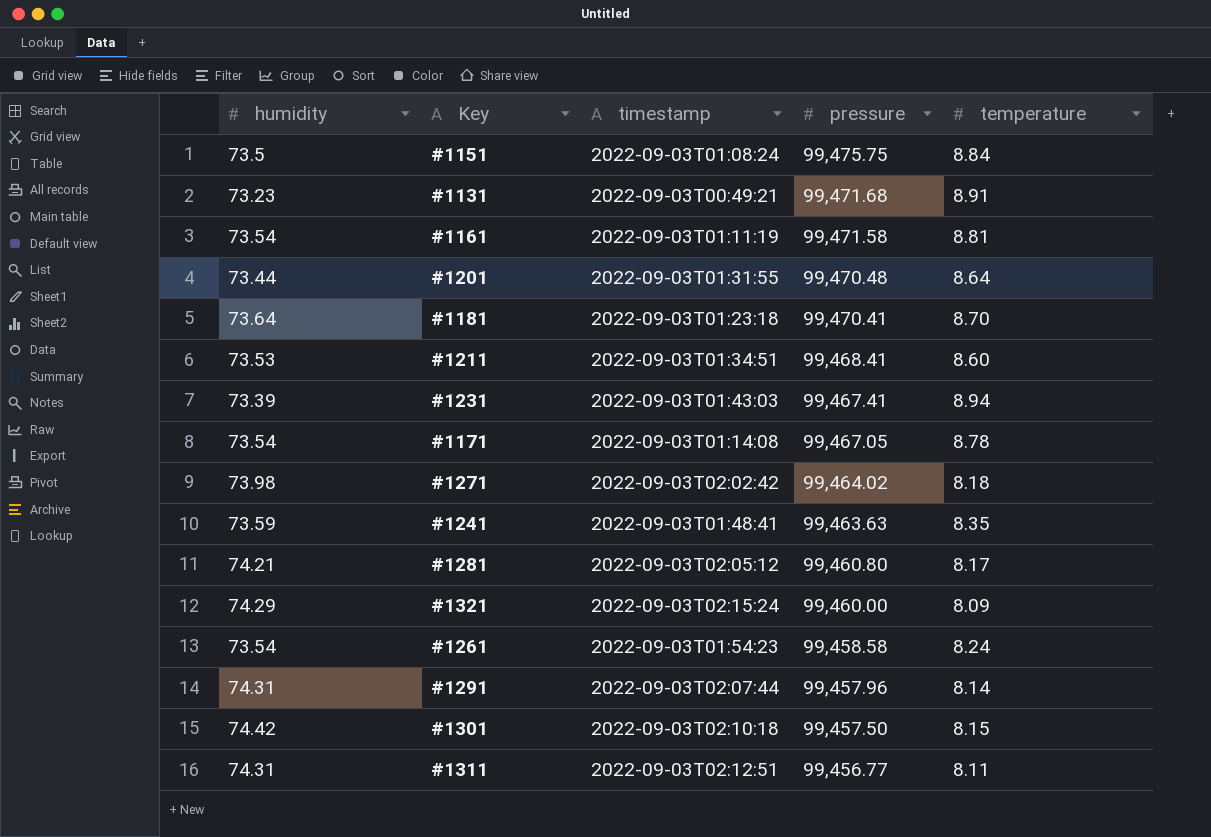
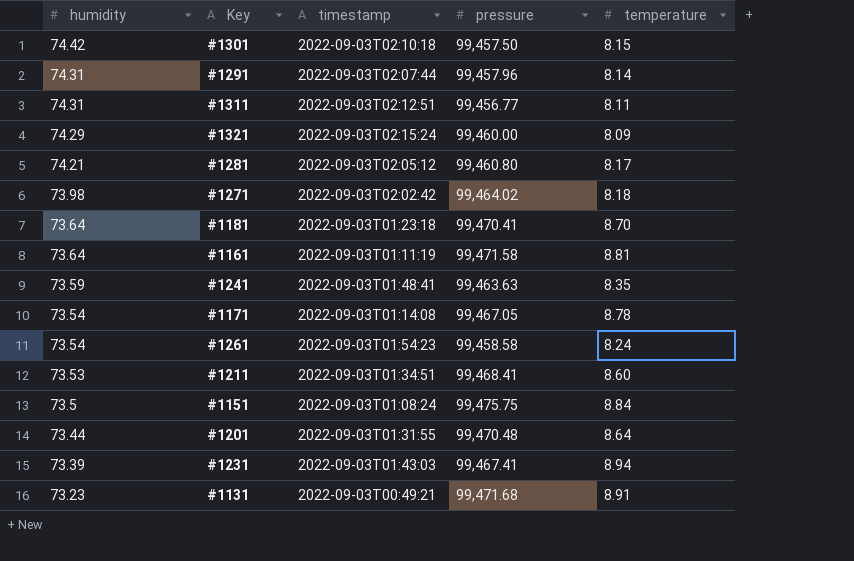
row order: pressure descending -> humidity descending
#1161 | humidity: 73.54 -> 73.64

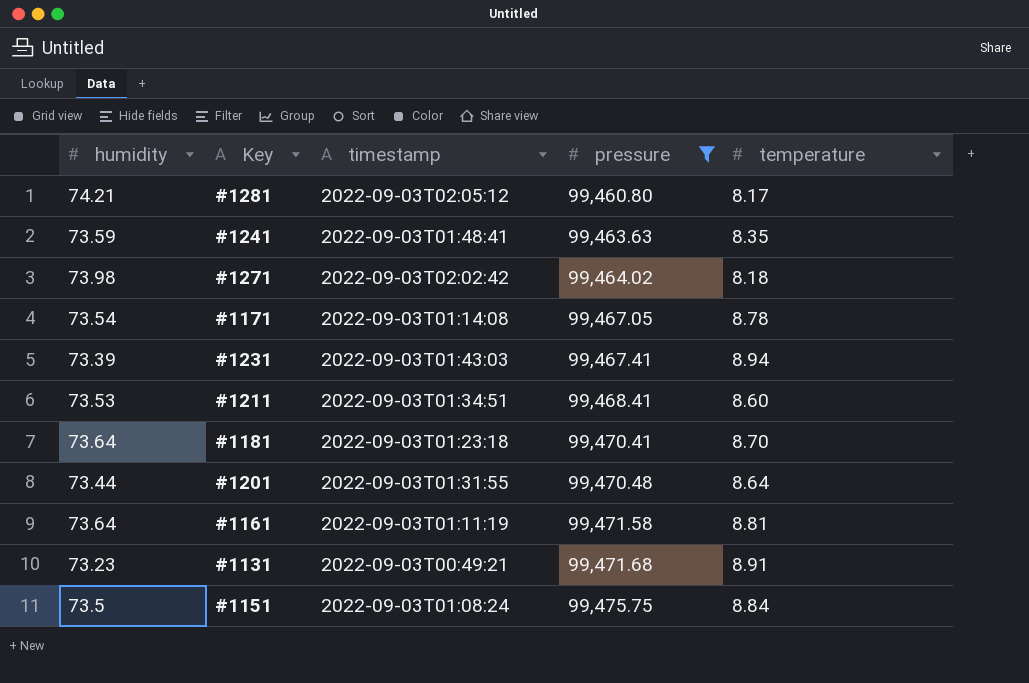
filter: none -> pressure >= 99,460.80
row order: humidity descending -> pressure ascending

